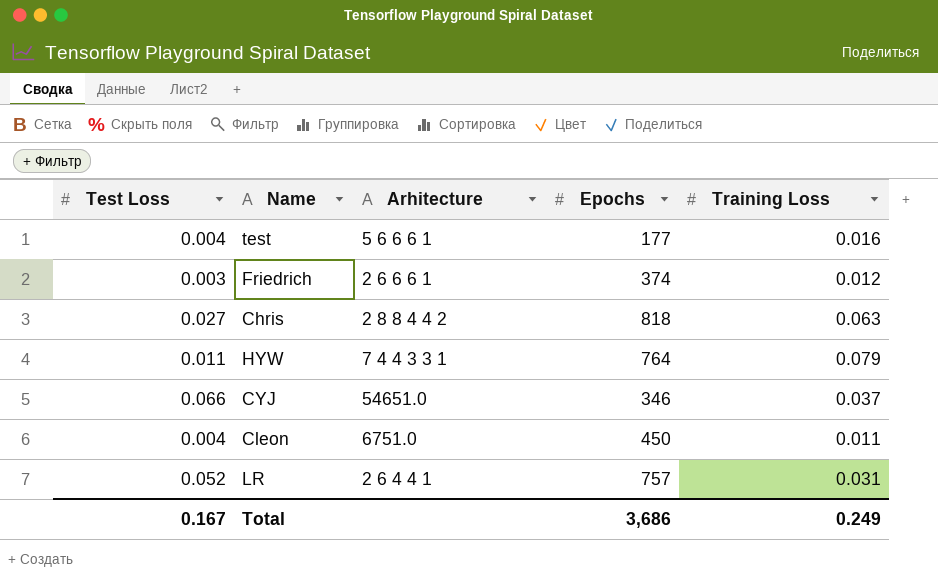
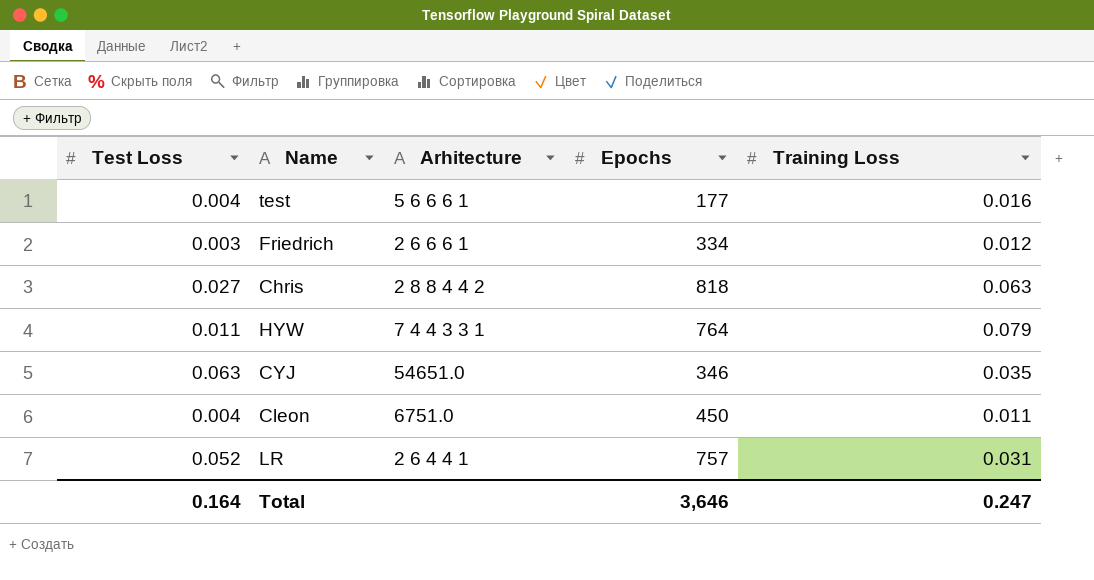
Friedrich | Epochs: 374 -> 334
CYJ | Test Loss: 0.066 -> 0.063
CYJ | Training Loss: 0.037 -> 0.035
Total | Test Loss: 0.167 -> 0.164
Total | Epochs: 3,686 -> 3,646
Total | Training Loss: 0.249 -> 0.247

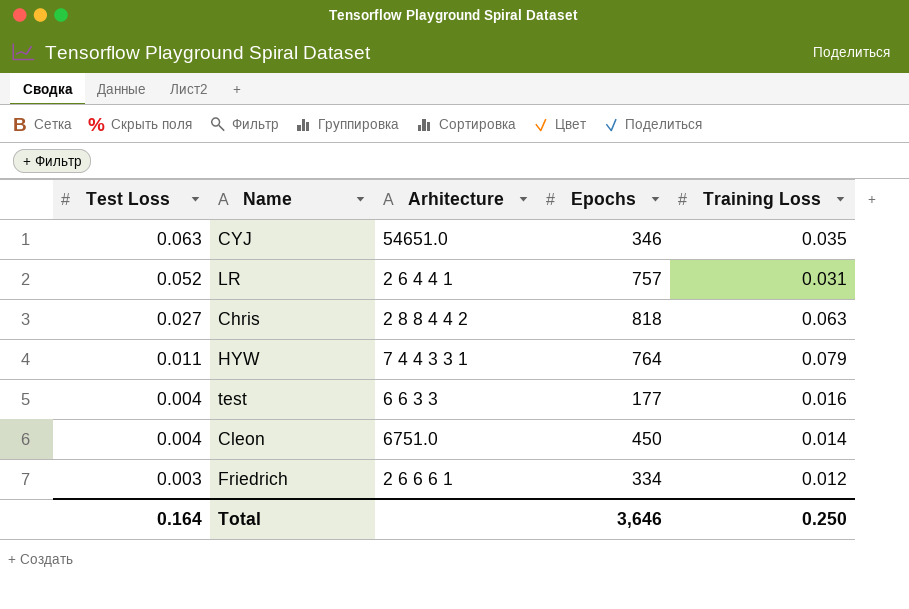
row order: none -> Test Loss descending
test | Arhitecture: 5 6 6 6 1 -> 6 6 3 3
Cleon | Training Loss: 0.011 -> 0.014
Total | Training Loss: 0.247 -> 0.250

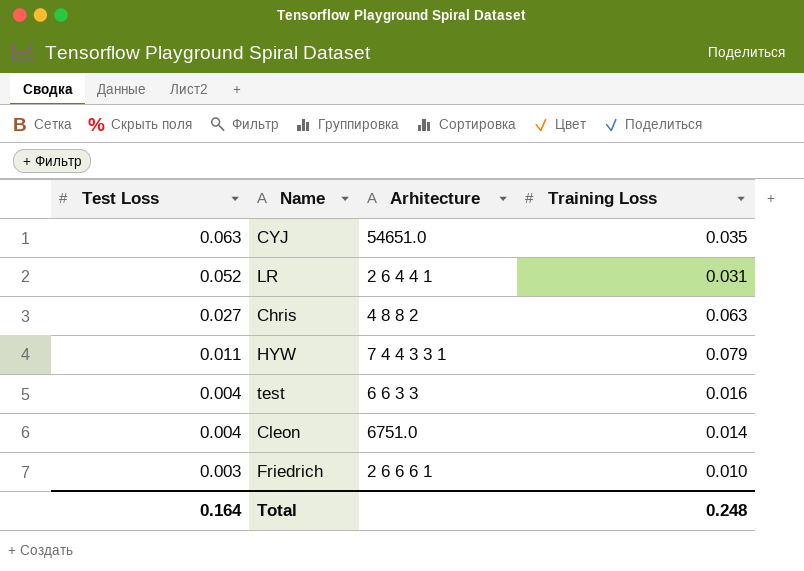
column Epochs | position: 4 -> none
Chris | Arhitecture: 2 8 8 4 4 2 -> 4 8 8 2
Friedrich | Training Loss: 0.012 -> 0.010
Total | Training Loss: 0.250 -> 0.248

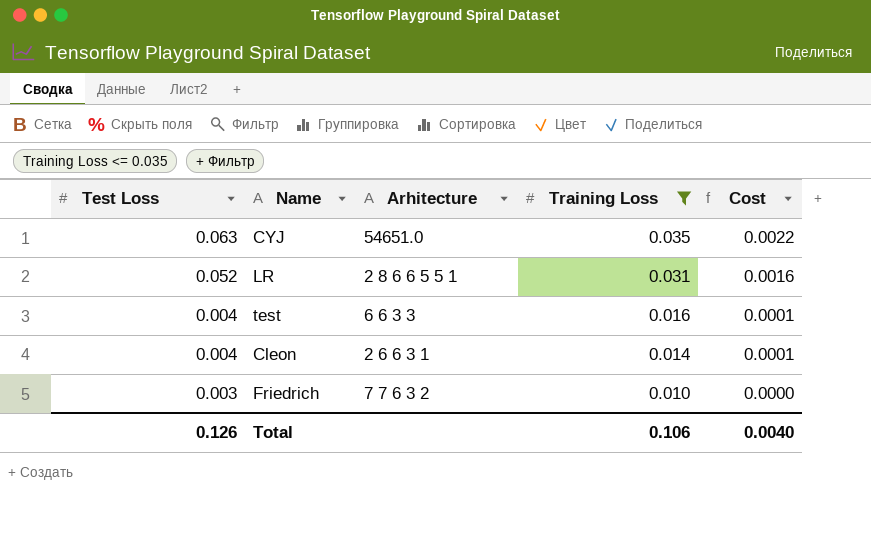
filter: none -> Training Loss <= 0.035
column Cost | formula: none -> [Test Loss] * [Training Loss]
LR | Arhitecture: 2 6 4 4 1 -> 2 8 6 6 5 5 1
Cleon | Arhitecture: 6751.0 -> 2 6 6 3 1
Friedrich | Arhitecture: 2 6 6 6 1 -> 7 7 6 3 2
Total | Test Loss: 0.164 -> 0.126
Total | Training Loss: 0.248 -> 0.106

